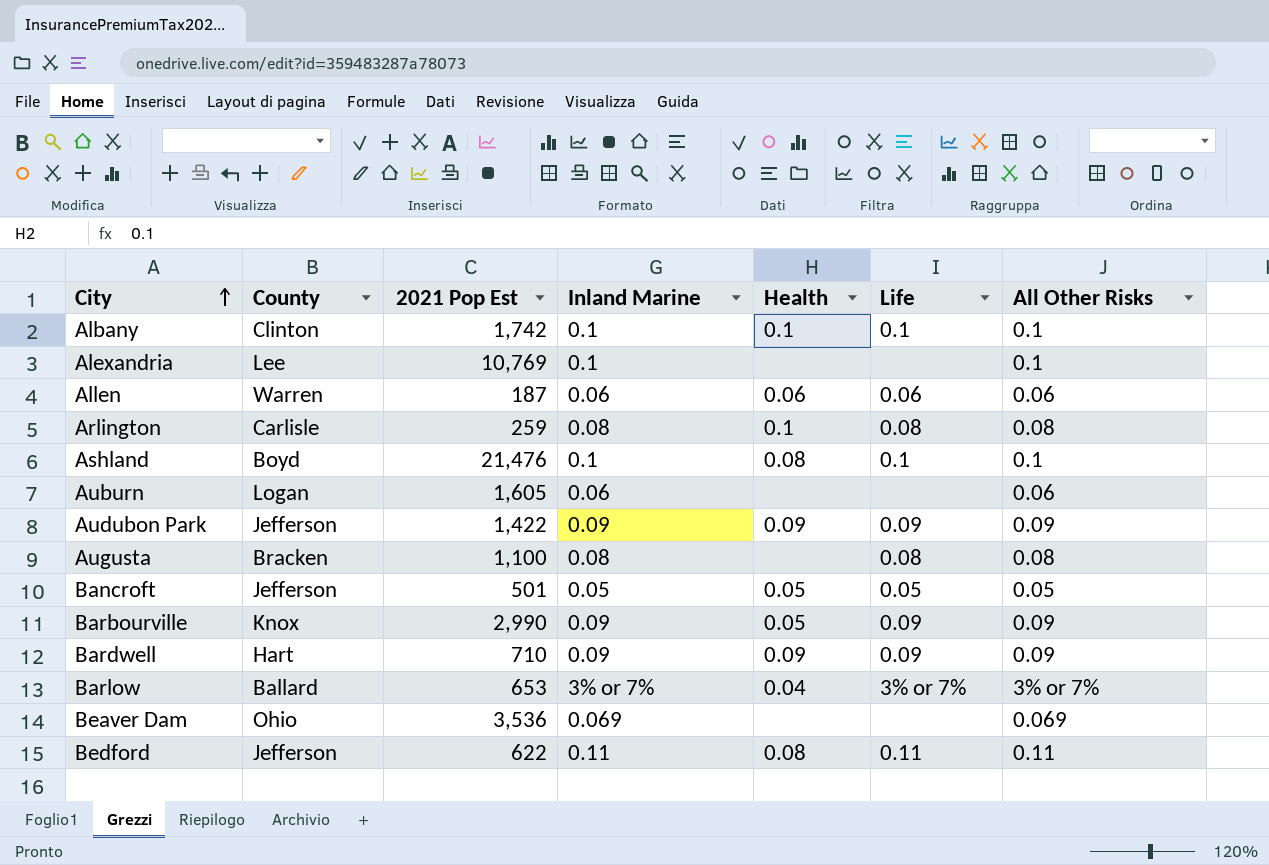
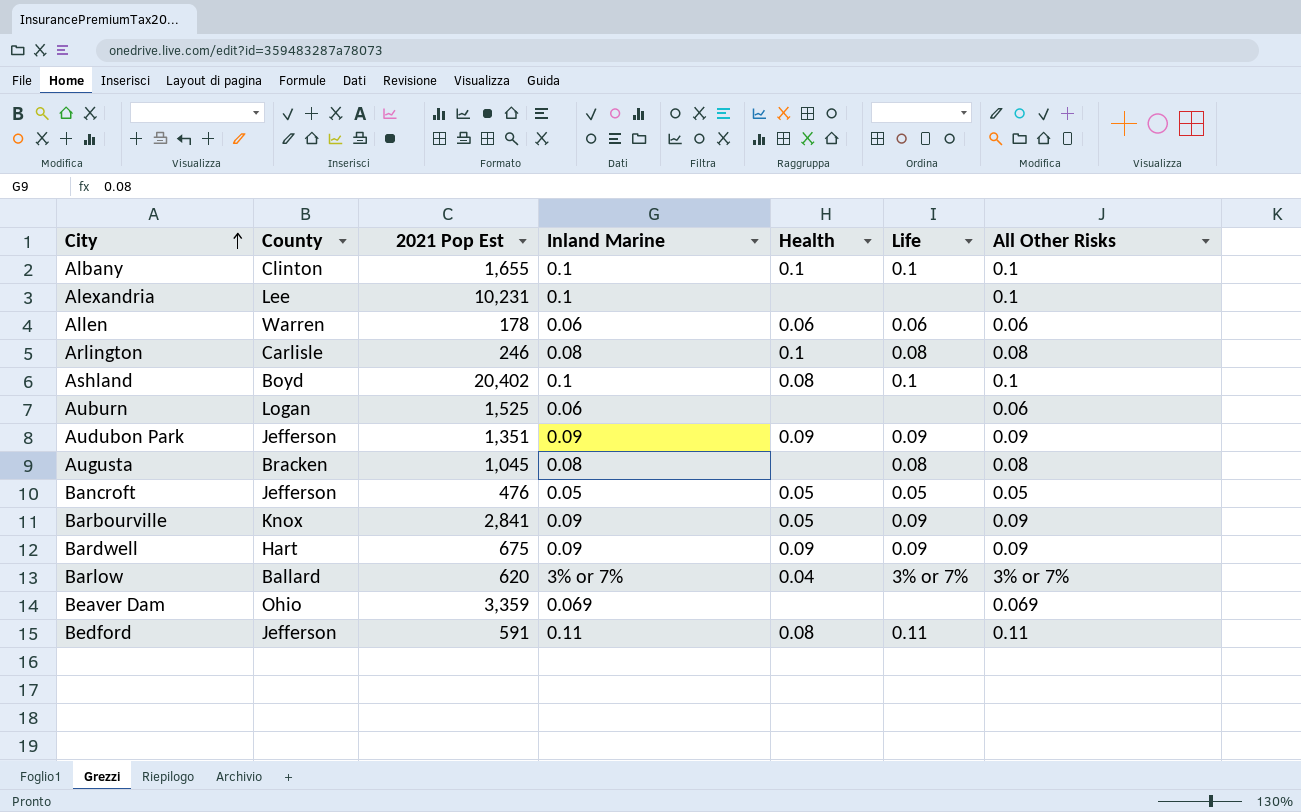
Albany | 2021 Pop Est: 1,742 -> 1,655
Alexandria | 2021 Pop Est: 10,769 -> 10,231
Allen | 2021 Pop Est: 187 -> 178
Arlington | 2021 Pop Est: 259 -> 246
Ashland | 2021 Pop Est: 21,476 -> 20,402
Auburn | 2021 Pop Est: 1,605 -> 1,525
Audubon Park | 2021 Pop Est: 1,422 -> 1,351
Augusta | 2021 Pop Est: 1,100 -> 1,045
Bancroft | 2021 Pop Est: 501 -> 476
Barbourville | 2021 Pop Est: 2,990 -> 2,841
Bardwell | 2021 Pop Est: 710 -> 675
Barlow | 2021 Pop Est: 653 -> 620
Beaver Dam | 2021 Pop Est: 3,536 -> 3,359
Bedford | 2021 Pop Est: 622 -> 591

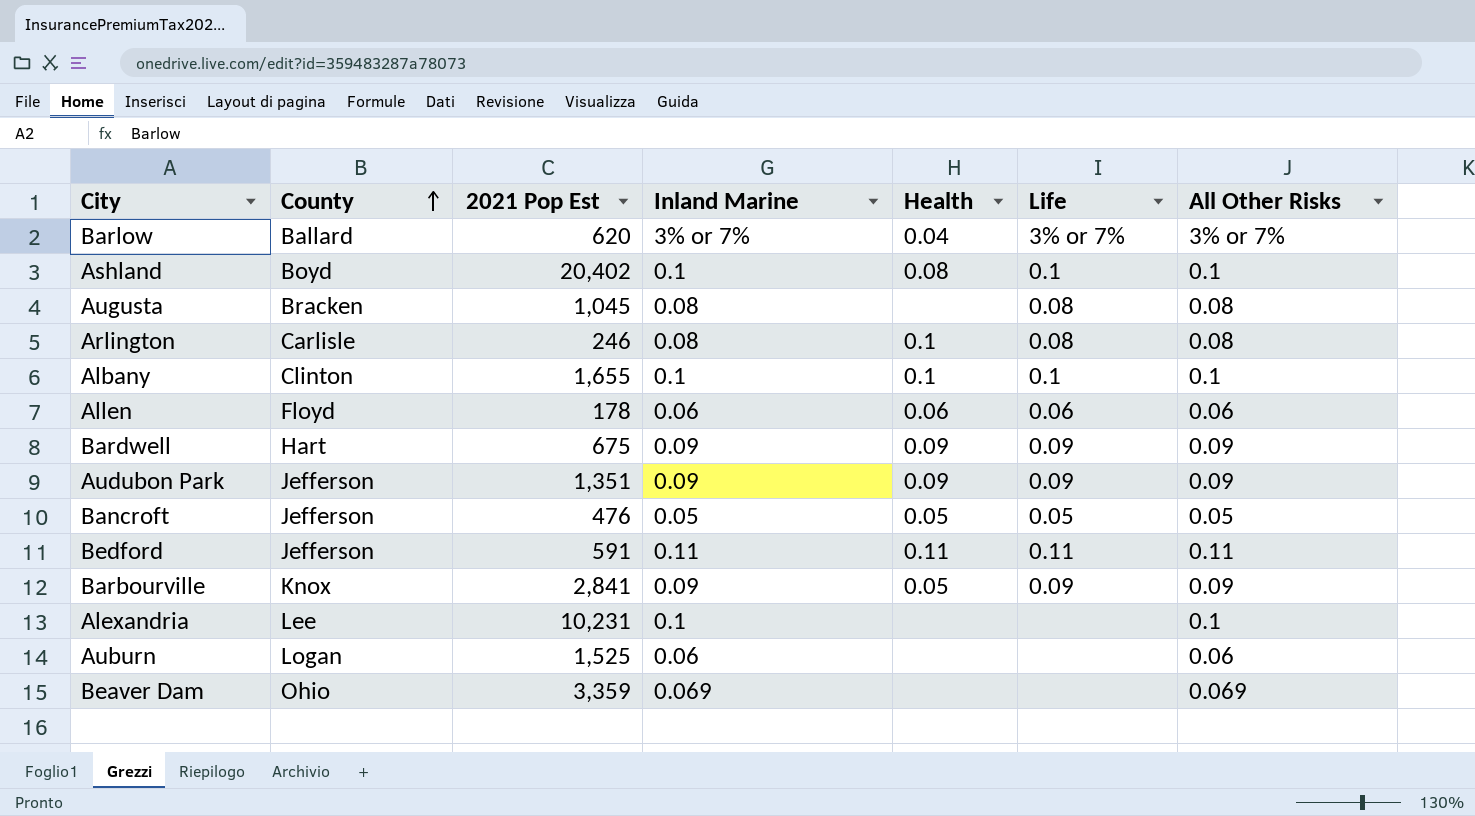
row order: City ascending -> County ascending
Allen | County: Warren -> Floyd
Bedford | Health: 0.08 -> 0.11

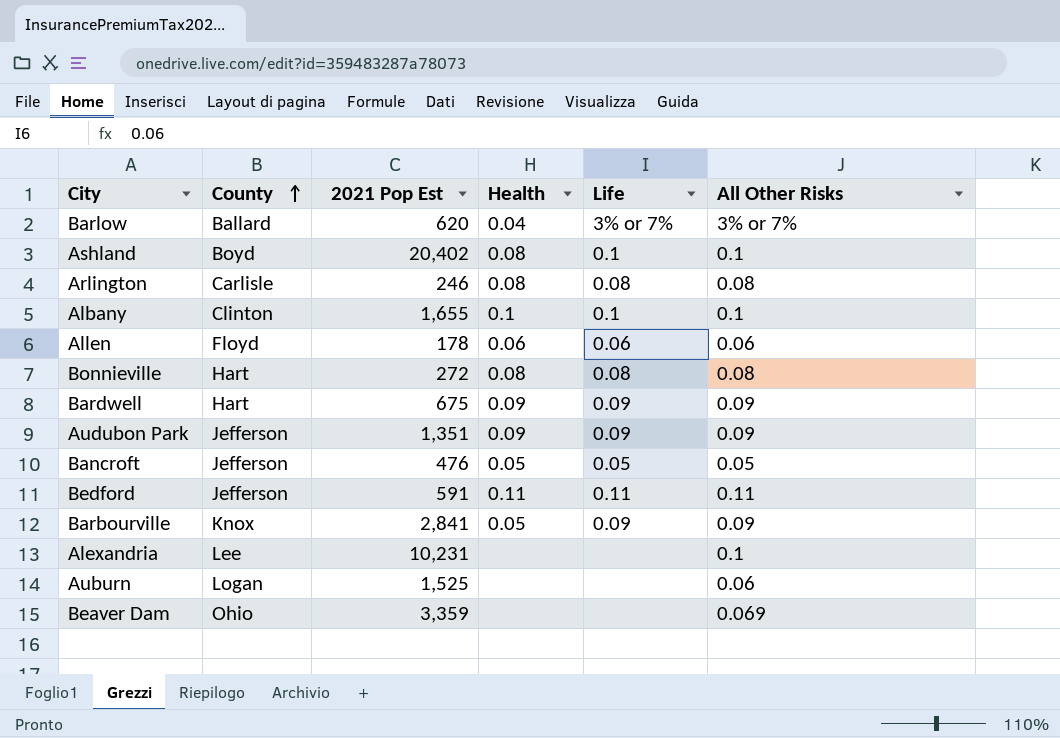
column Inland Marine | position: 4 -> none
row Augusta: Bracken | 1,045 | 0.08 | none | 0.08 | 0.08 -> none
Arlington | Health: 0.1 -> 0.08
row Bonnieville: none -> Hart | 272 | 0.08 | 0.08 | 0.08

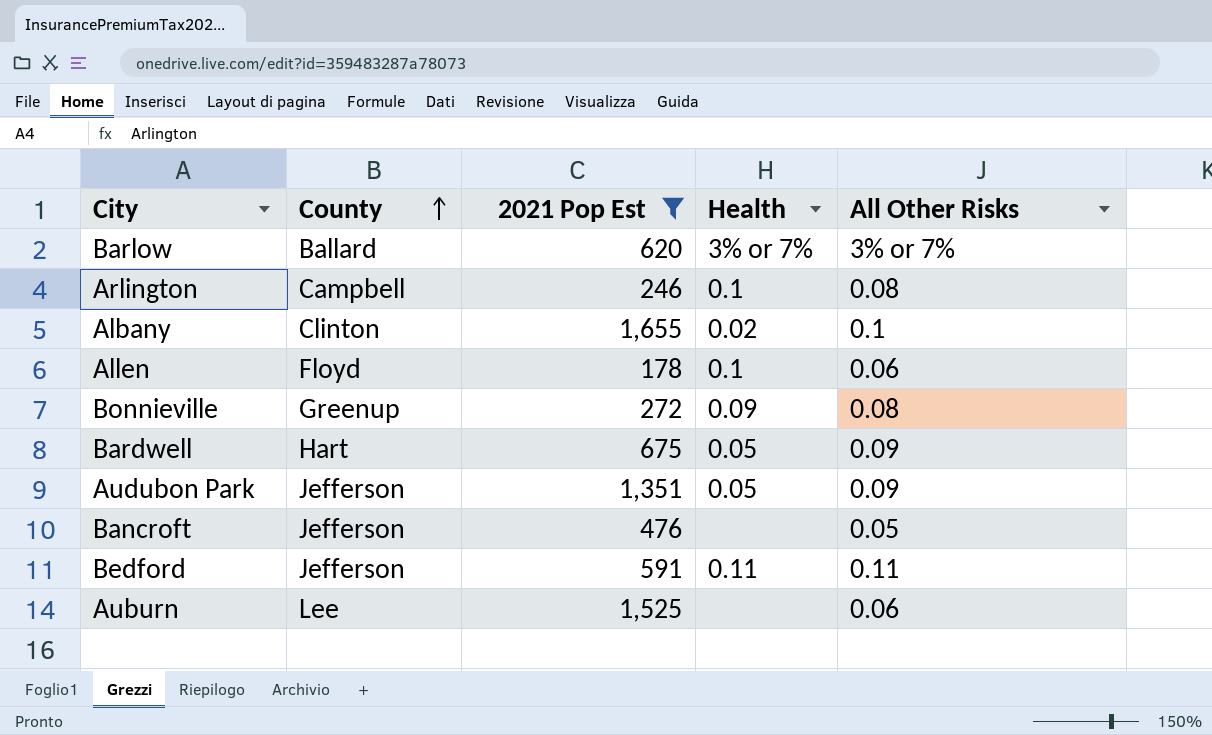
filter: none -> 2021 Pop Est <= 1,655
column Life | position: 5 -> none
Barlow | Health: 0.04 -> 3% or 7%
Arlington | County: Carlisle -> Campbell
Arlington | Health: 0.08 -> 0.1
Albany | Health: 0.1 -> 0.02
Allen | Health: 0.06 -> 0.1
Bonnieville | County: Hart -> Greenup
Bonnieville | Health: 0.08 -> 0.09
Bardwell | Health: 0.09 -> 0.05
Audubon Park | Health: 0.09 -> 0.05
Bancroft | Health: 0.05 -> none
Auburn | County: Logan -> Lee

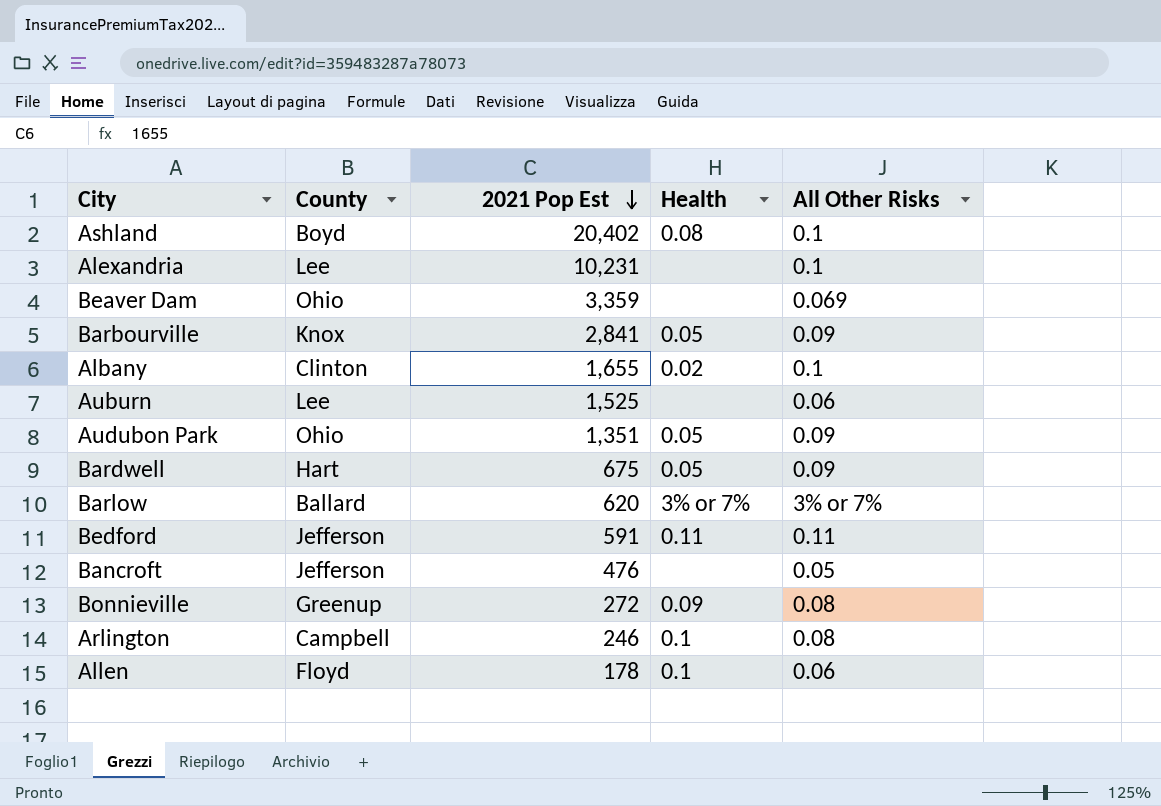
filter: 2021 Pop Est <= 1,655 -> none
row order: County ascending -> 2021 Pop Est descending
Audubon Park | County: Jefferson -> Ohio

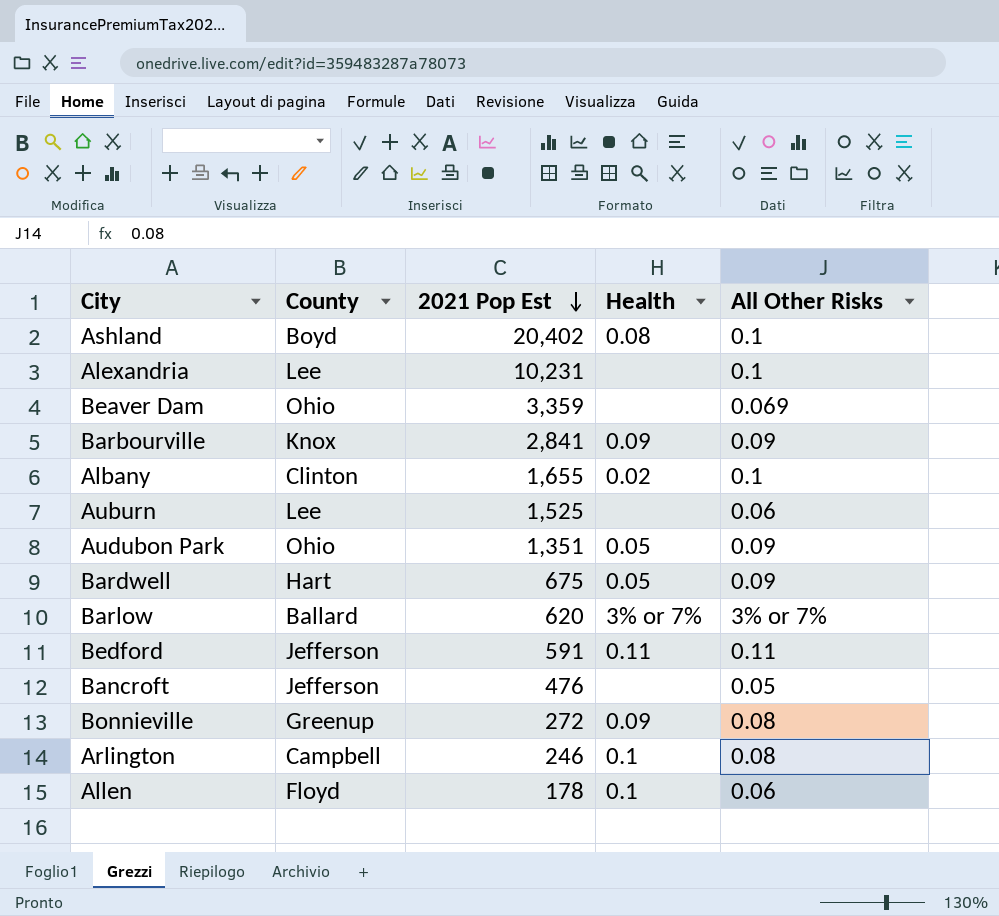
Barbourville | Health: 0.05 -> 0.09

